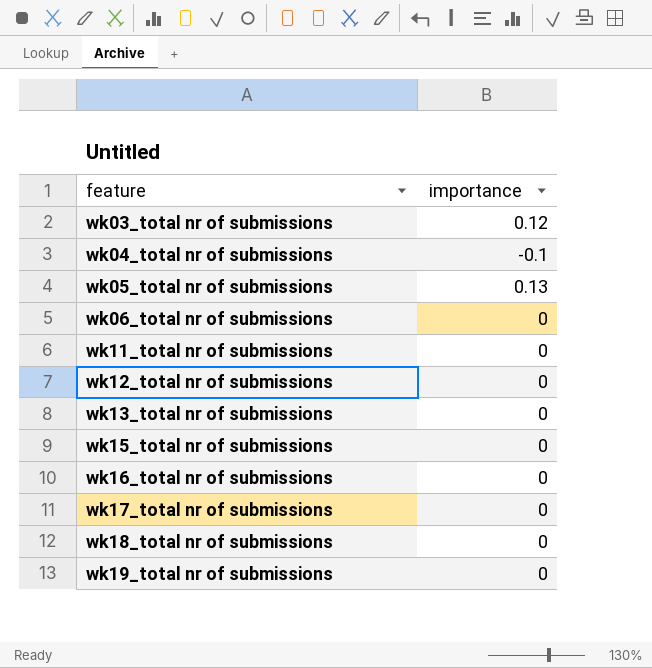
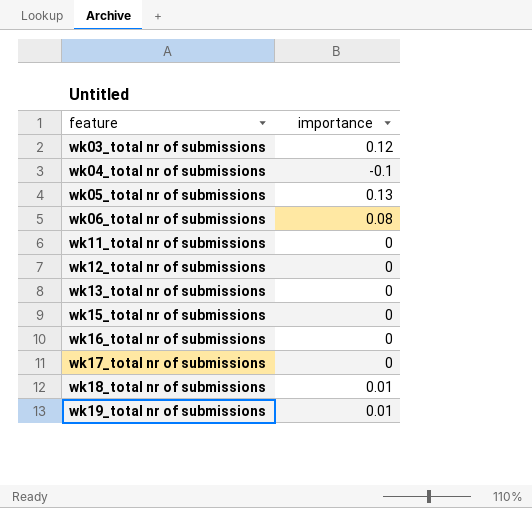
wk06_total nr of submissions | importance: 0 -> 0.08
wk18_total nr of submissions | importance: 0 -> 0.01
wk19_total nr of submissions | importance: 0 -> 0.01

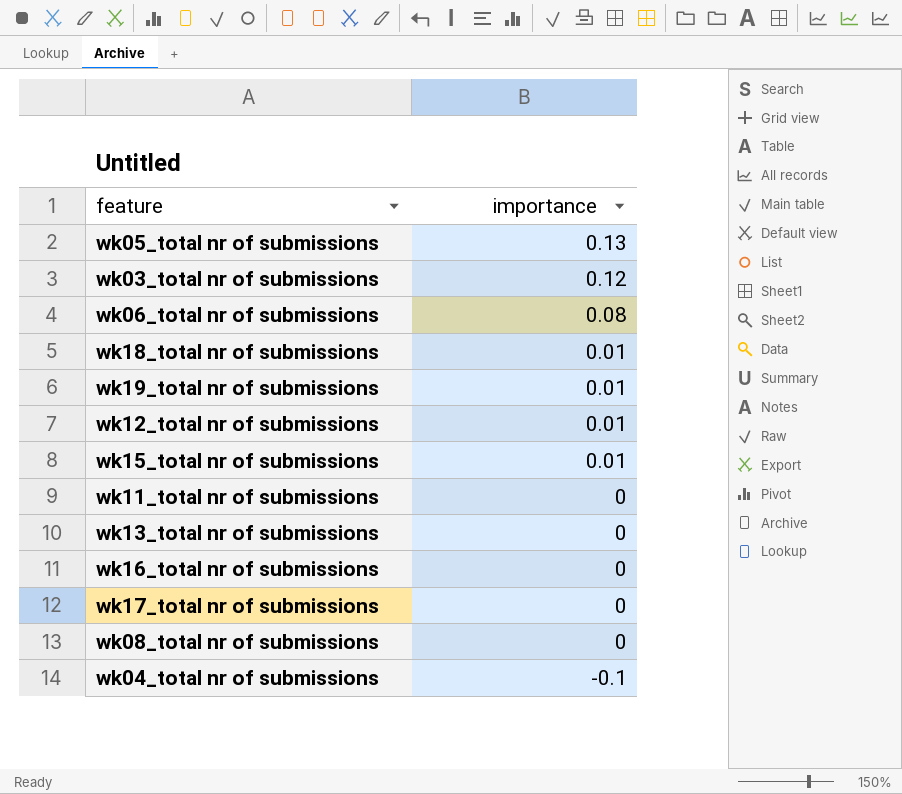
row order: feature ascending -> importance descending
wk12_total nr of submissions | importance: 0 -> 0.01
wk15_total nr of submissions | importance: 0 -> 0.01
row wk08_total nr of submissions: none -> 0

